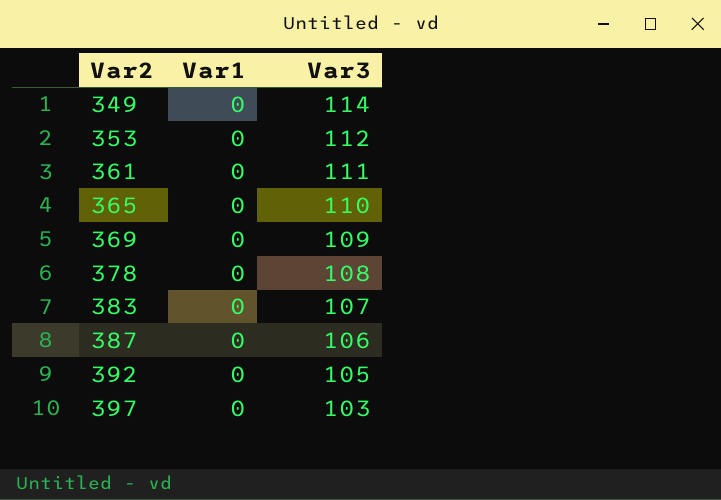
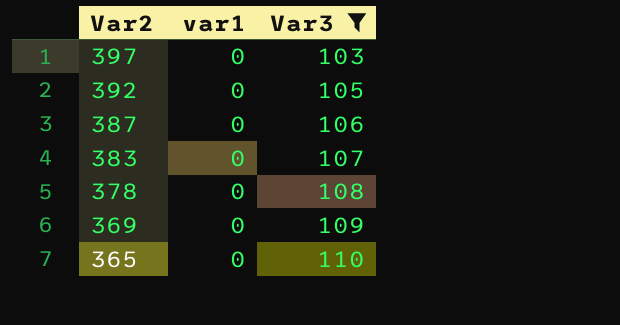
filter: none -> Var3 <= 110
row order: Var2 ascending -> Var2 descending
column name: Var1 -> var1

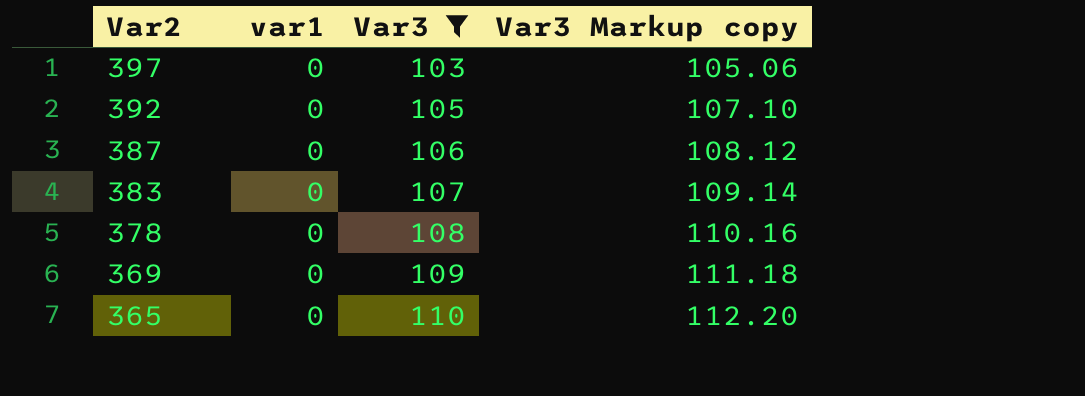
column Var3 Markup copy | formula: none -> [Var3] * 1.02

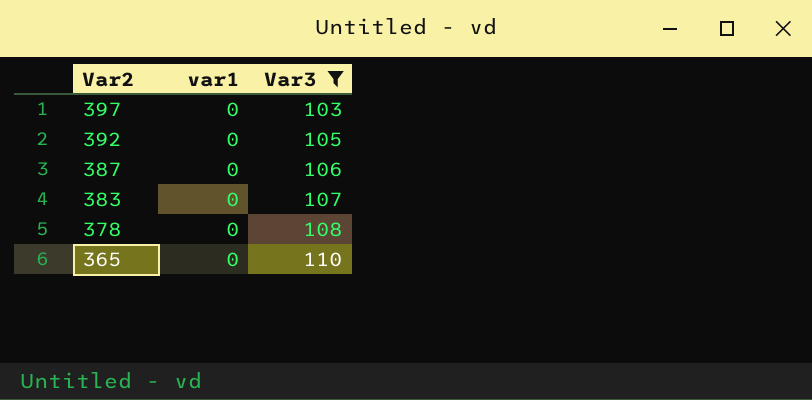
column Var3 Markup copy | formula: [Var3] * 1.02 -> none
row 369: 0 | 109 | 111.18 -> none

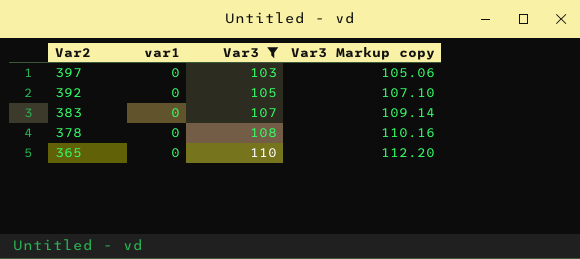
column Var3 Markup copy | formula: none -> [Var3] * 1.02
row 387: 0 | 106 -> none

